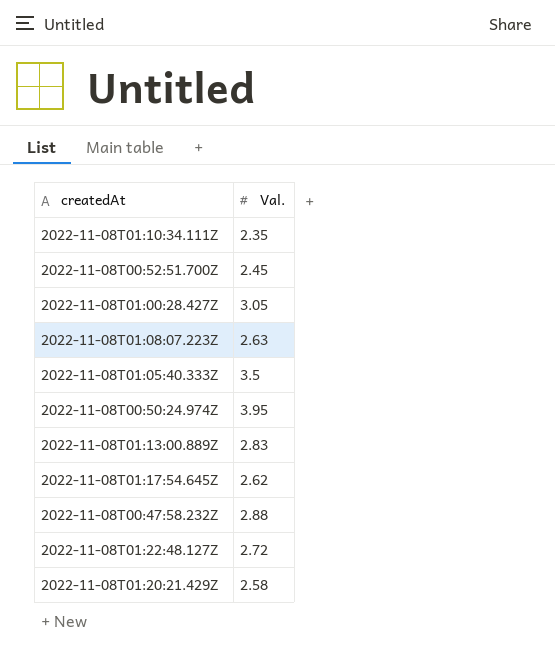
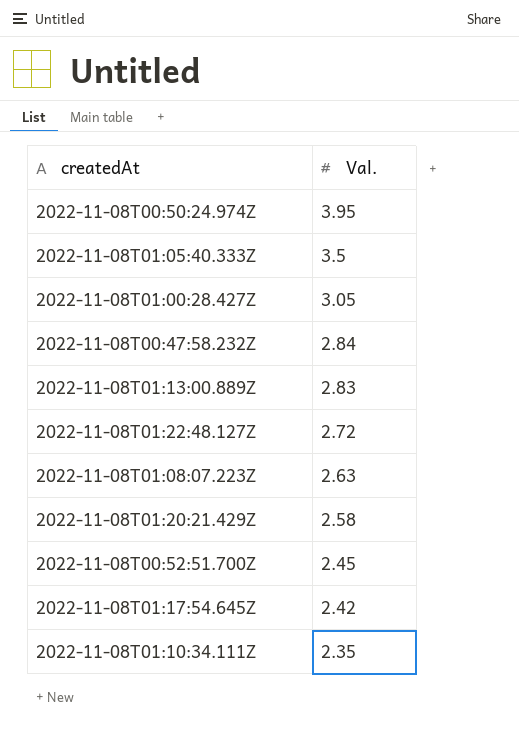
row order: none -> Val. descending
2022-11-08T00:47:58.232Z | Val.: 2.88 -> 2.84
2022-11-08T01:17:54.645Z | Val.: 2.62 -> 2.42

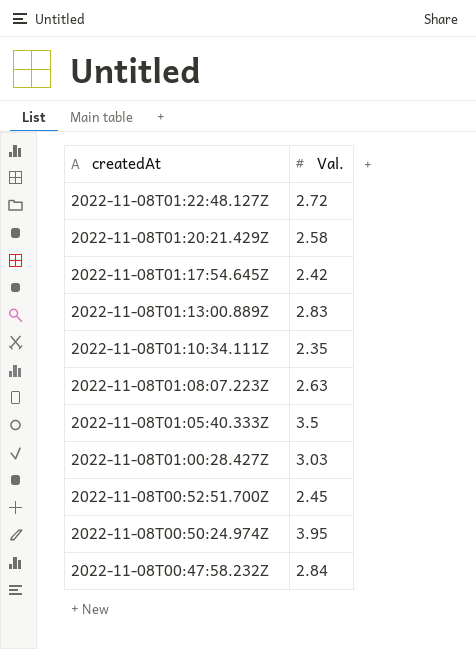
row order: Val. descending -> createdAt descending
2022-11-08T01:00:28.427Z | Val.: 3.05 -> 3.03

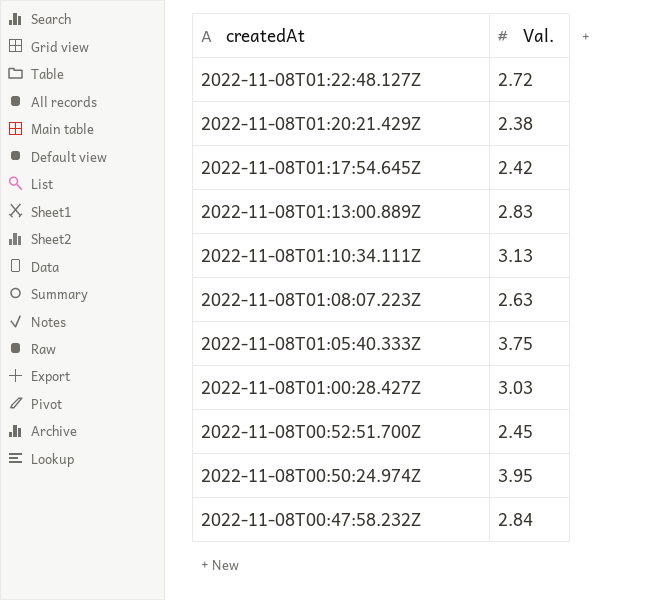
2022-11-08T01:20:21.429Z | Val.: 2.58 -> 2.38
2022-11-08T01:10:34.111Z | Val.: 2.35 -> 3.13
2022-11-08T01:05:40.333Z | Val.: 3.5 -> 3.75

